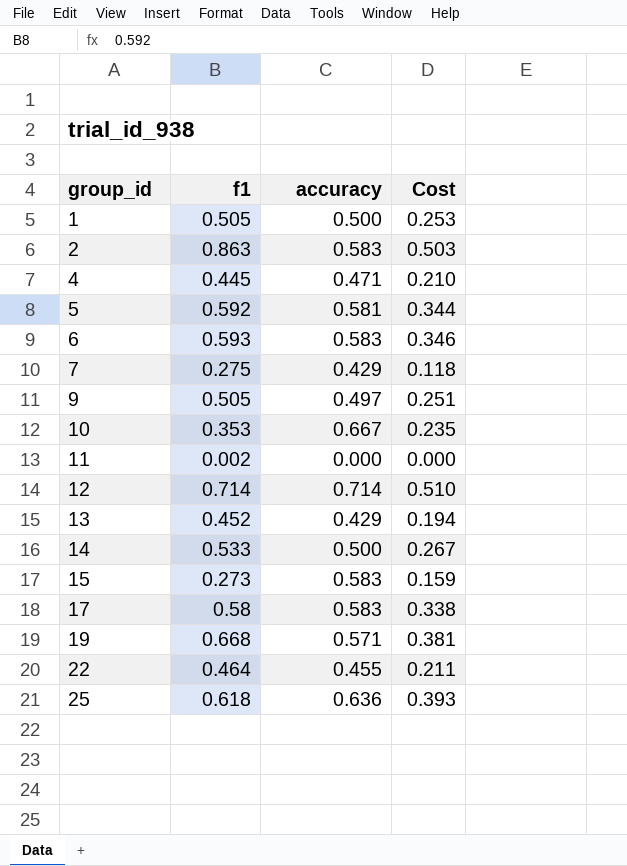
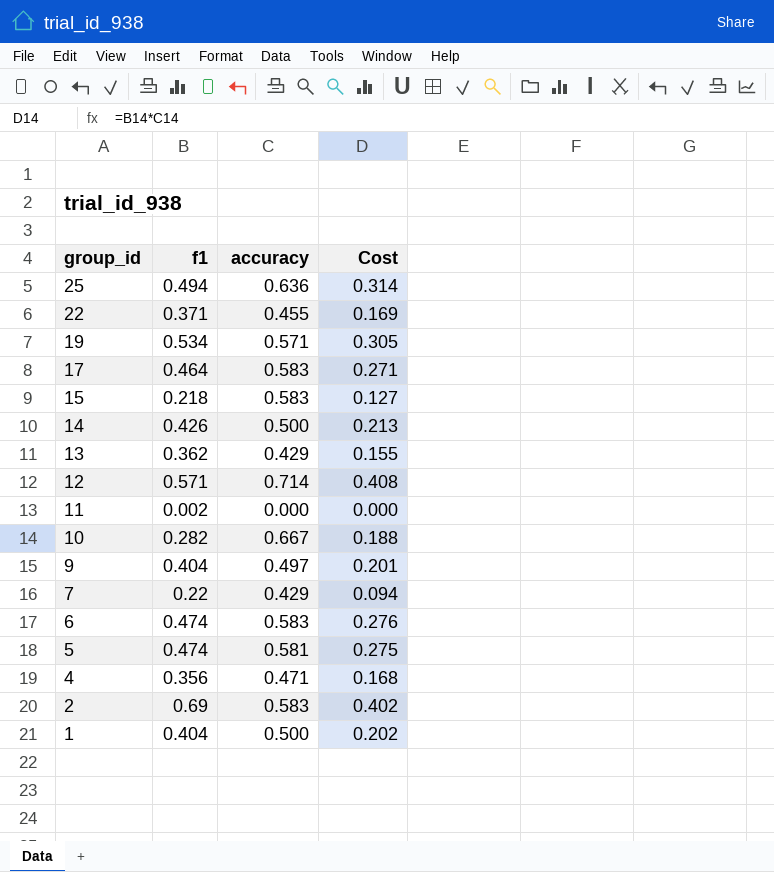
row order: group_id ascending -> group_id descending
25 | f1: 0.618 -> 0.494
25 | Cost: 0.393 -> 0.314
22 | f1: 0.464 -> 0.371
22 | Cost: 0.211 -> 0.169
19 | f1: 0.668 -> 0.534
19 | Cost: 0.381 -> 0.305
17 | f1: 0.58 -> 0.464
17 | Cost: 0.338 -> 0.271
15 | f1: 0.273 -> 0.218
15 | Cost: 0.159 -> 0.127
14 | f1: 0.533 -> 0.426
14 | Cost: 0.267 -> 0.213
13 | f1: 0.452 -> 0.362
13 | Cost: 0.194 -> 0.155
12 | f1: 0.714 -> 0.571
12 | Cost: 0.510 -> 0.408
10 | f1: 0.353 -> 0.282
10 | Cost: 0.235 -> 0.188
9 | f1: 0.505 -> 0.404
9 | Cost: 0.251 -> 0.201
7 | f1: 0.275 -> 0.22
7 | Cost: 0.118 -> 0.094
6 | f1: 0.593 -> 0.474
6 | Cost: 0.346 -> 0.276
5 | f1: 0.592 -> 0.474
5 | Cost: 0.344 -> 0.275
4 | f1: 0.445 -> 0.356
4 | Cost: 0.210 -> 0.168
2 | f1: 0.863 -> 0.69
2 | Cost: 0.503 -> 0.402
1 | f1: 0.505 -> 0.404
1 | Cost: 0.253 -> 0.202

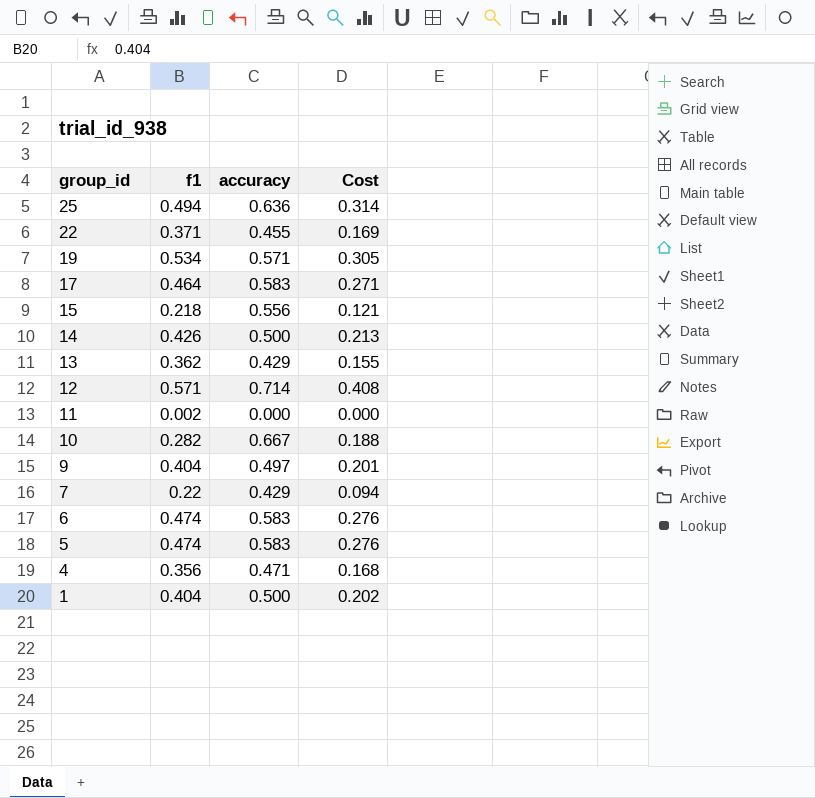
row 2: 0.69 | 0.583 | 0.402 -> none
15 | accuracy: 0.583 -> 0.556
15 | Cost: 0.127 -> 0.121
5 | accuracy: 0.581 -> 0.583
5 | Cost: 0.275 -> 0.276

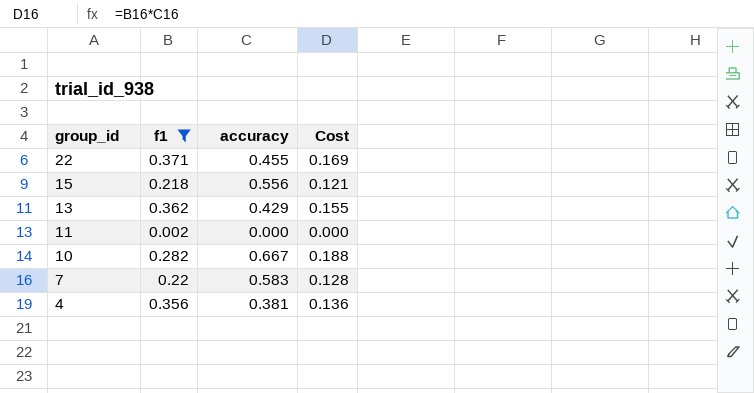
filter: none -> f1 <= 0.371
7 | accuracy: 0.429 -> 0.583
7 | Cost: 0.094 -> 0.128
4 | accuracy: 0.471 -> 0.381
4 | Cost: 0.168 -> 0.136

